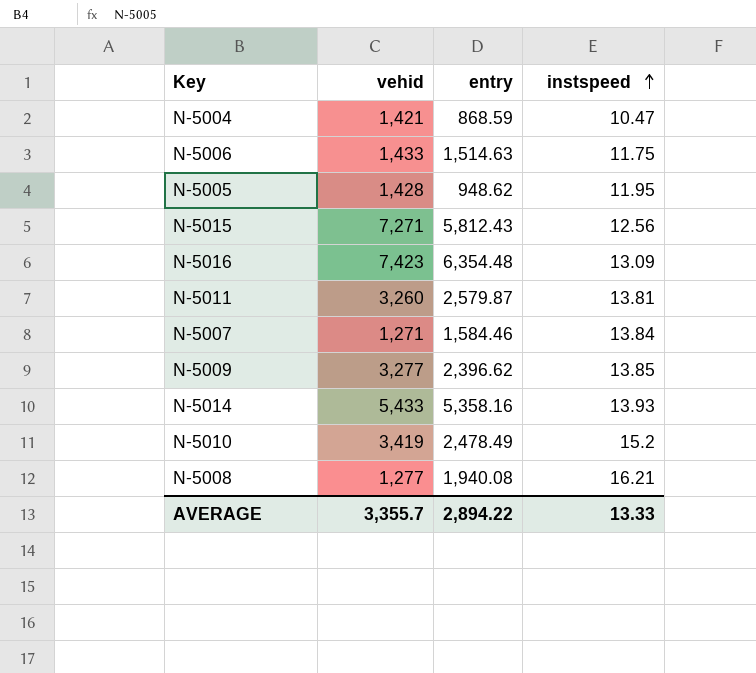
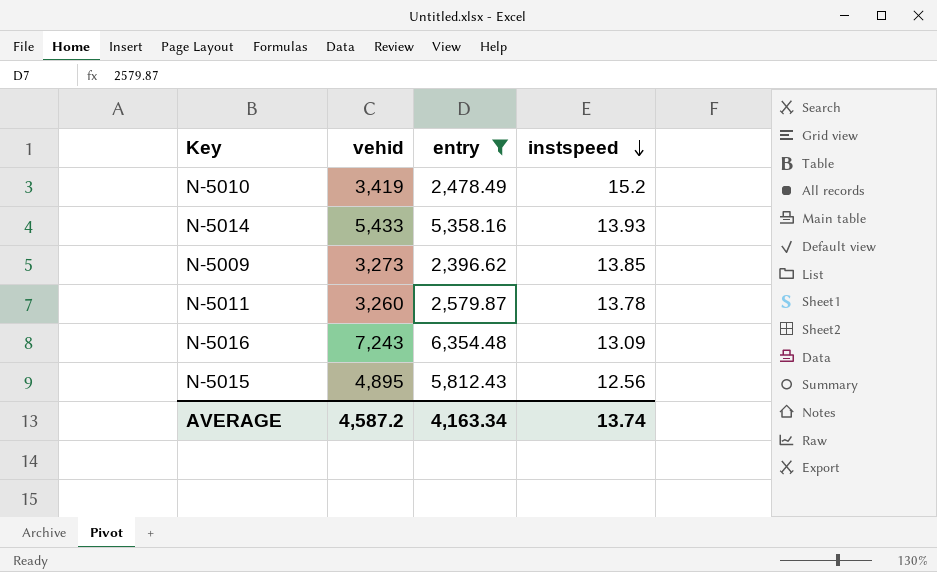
filter: none -> entry >= 2,396.62
row order: instspeed ascending -> instspeed descending
N-5009 | vehid: 3,277 -> 3,273
N-5011 | instspeed: 13.81 -> 13.78
N-5016 | vehid: 7,423 -> 7,243
N-5015 | vehid: 7,271 -> 4,895
AVERAGE | vehid: 3,355.7 -> 4,587.2
AVERAGE | entry: 2,894.22 -> 4,163.34
AVERAGE | instspeed: 13.33 -> 13.74

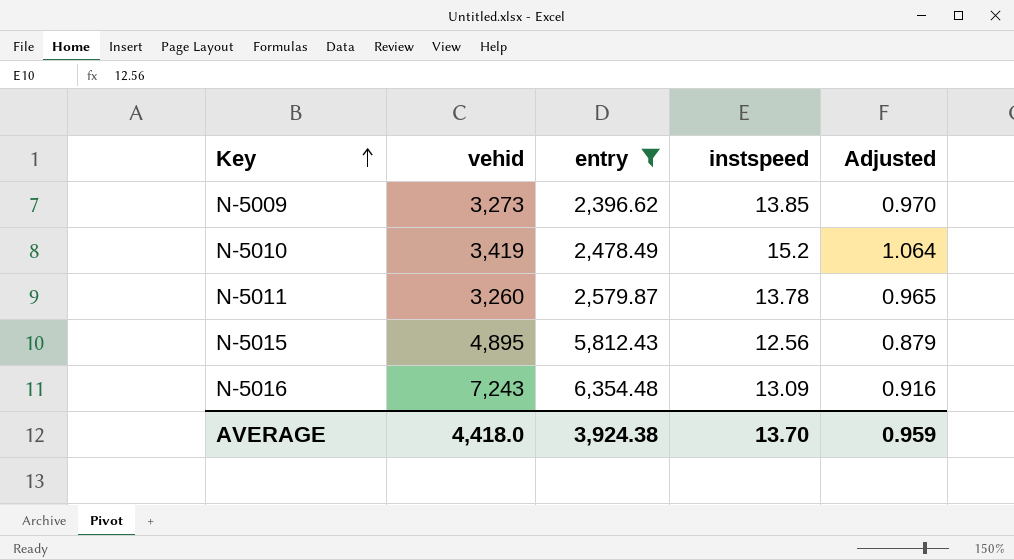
row order: instspeed descending -> Key ascending
column Adjusted | formula: none -> [instspeed] * 0.07
row N-5014: 5,433 | 5,358.16 | 13.93 -> none
AVERAGE | vehid: 4,587.2 -> 4,418.0
AVERAGE | entry: 4,163.34 -> 3,924.38
AVERAGE | instspeed: 13.74 -> 13.70

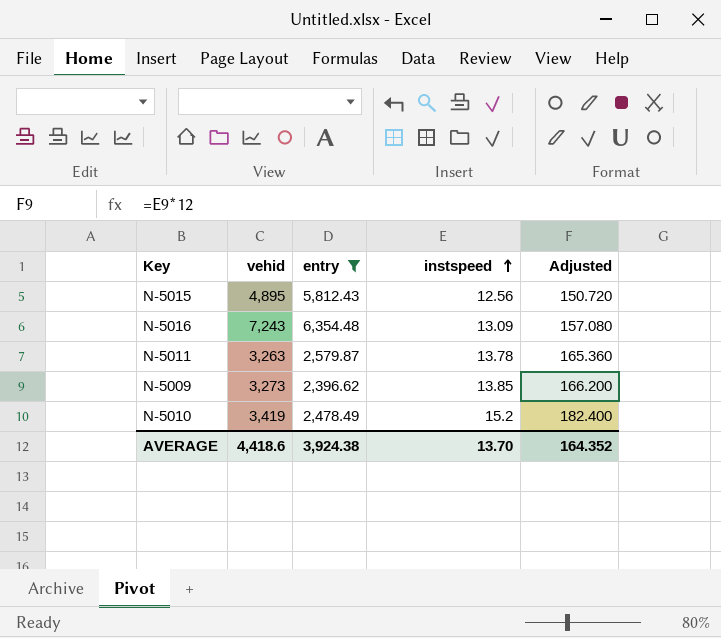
row order: Key ascending -> instspeed ascending
column Adjusted | formula: [instspeed] * 0.07 -> [instspeed] * 12
N-5011 | vehid: 3,260 -> 3,263
AVERAGE | vehid: 4,418.0 -> 4,418.6
AVERAGE | Adjusted: 0.959 -> 164.352

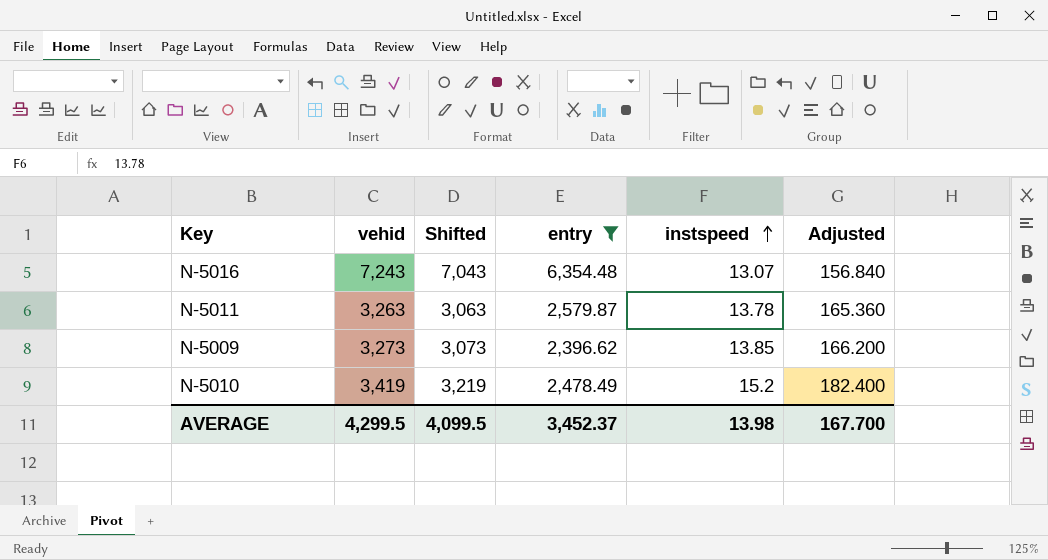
column Shifted | formula: none -> [vehid] - 200
row N-5015: 4,895 | 5,812.43 | 12.56 | 150.720 -> none
N-5016 | instspeed: 13.09 -> 13.07
N-5016 | Adjusted: 157.080 -> 156.840
AVERAGE | vehid: 4,418.6 -> 4,299.5
AVERAGE | entry: 3,924.38 -> 3,452.37
AVERAGE | instspeed: 13.70 -> 13.98
AVERAGE | Adjusted: 164.352 -> 167.700

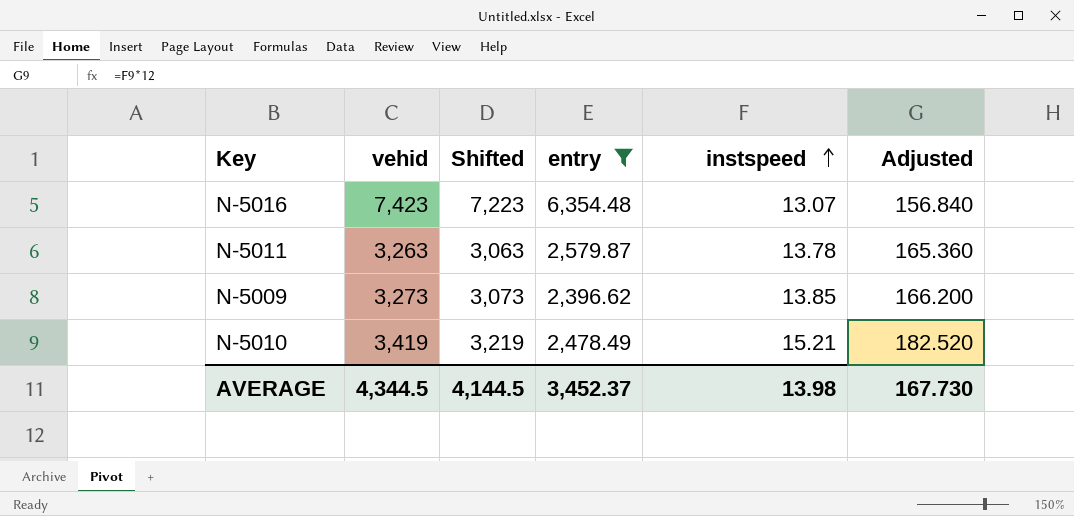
N-5016 | vehid: 7,243 -> 7,423
N-5016 | Shifted: 7,043 -> 7,223
N-5010 | instspeed: 15.2 -> 15.21
N-5010 | Adjusted: 182.400 -> 182.520
AVERAGE | vehid: 4,299.5 -> 4,344.5
AVERAGE | Shifted: 4,099.5 -> 4,144.5
AVERAGE | Adjusted: 167.700 -> 167.730

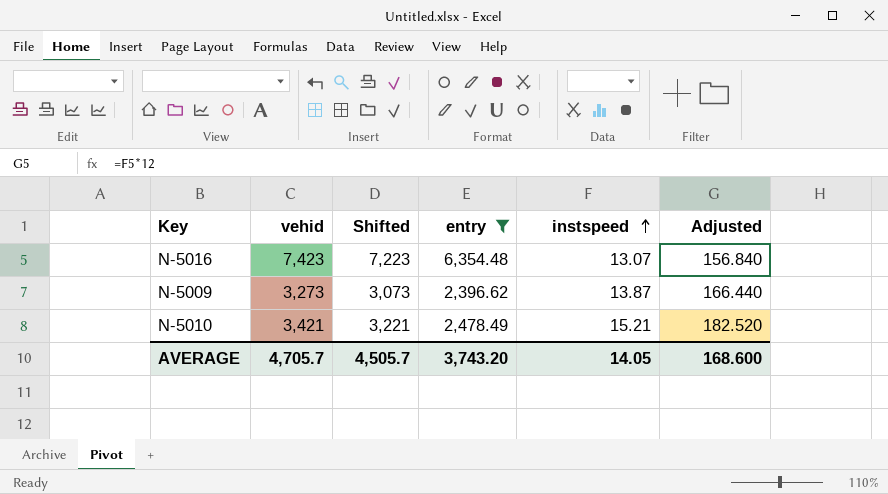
row N-5011: 3,263 | 3,063 | 2,579.87 | 13.78 | 165.360 -> none
N-5009 | instspeed: 13.85 -> 13.87
N-5009 | Adjusted: 166.200 -> 166.440
N-5010 | vehid: 3,419 -> 3,421
N-5010 | Shifted: 3,219 -> 3,221
AVERAGE | vehid: 4,344.5 -> 4,705.7
AVERAGE | Shifted: 4,144.5 -> 4,505.7
AVERAGE | entry: 3,452.37 -> 3,743.20
AVERAGE | instspeed: 13.98 -> 14.05
AVERAGE | Adjusted: 167.730 -> 168.600

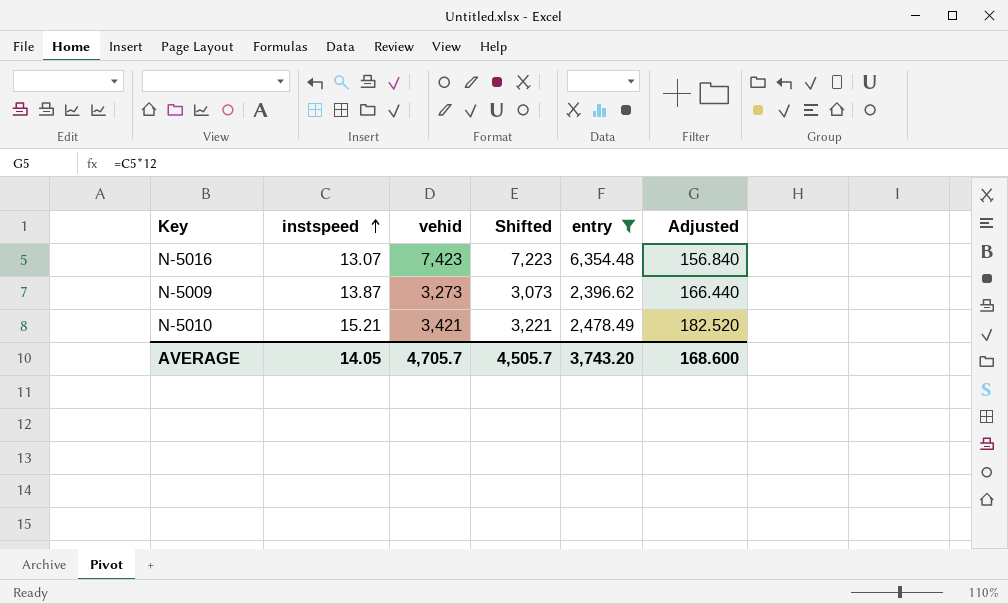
column instspeed | position: 5 -> 2

